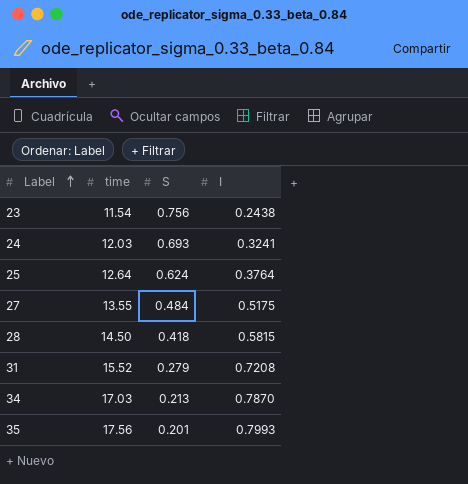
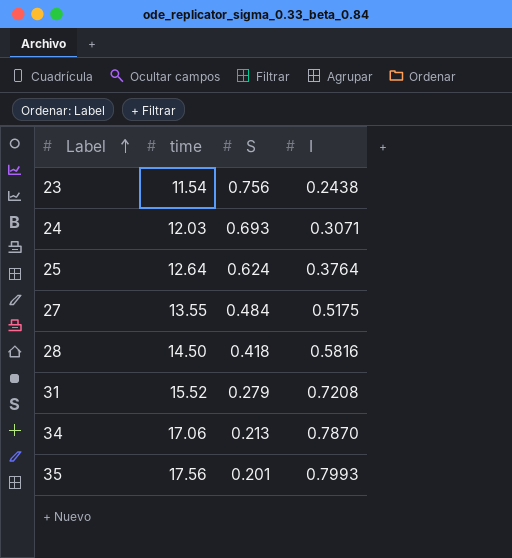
24 | I: 0.3241 -> 0.3071
28 | I: 0.5815 -> 0.5816
34 | time: 17.03 -> 17.06

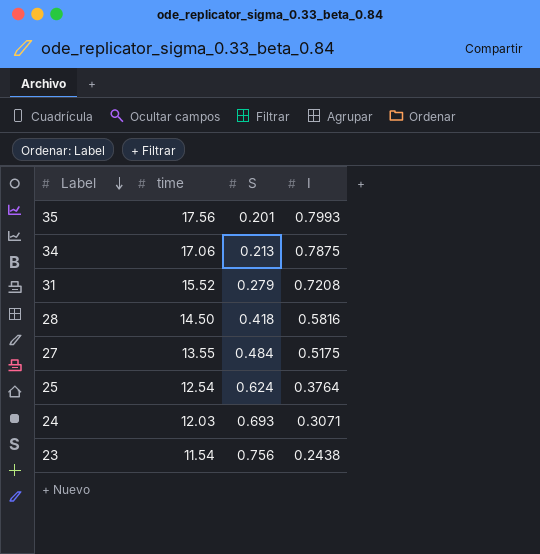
row order: Label ascending -> Label descending
34 | I: 0.7870 -> 0.7875
25 | time: 12.64 -> 12.54

